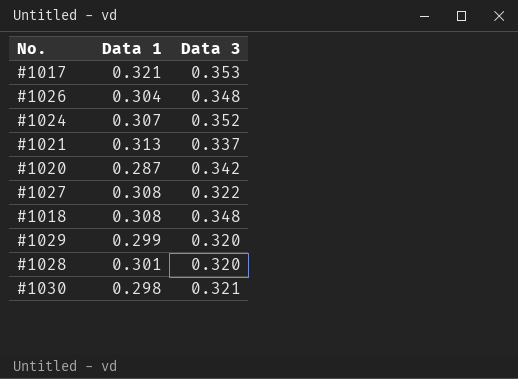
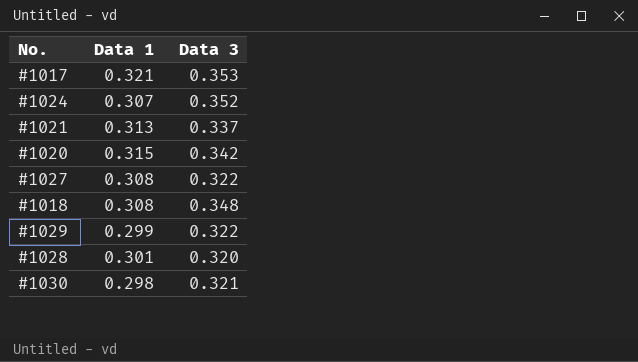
row #1026: 0.304 | 0.348 -> none
#1020 | Data 1: 0.287 -> 0.315
#1029 | Data 3: 0.320 -> 0.322

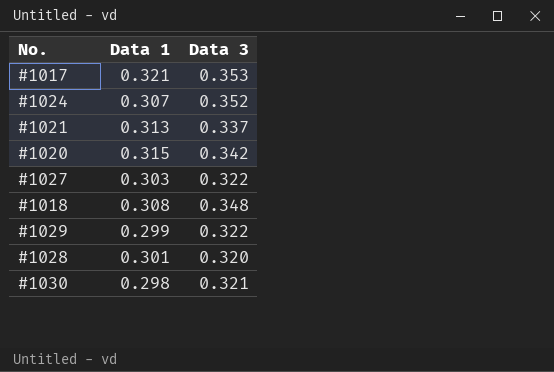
#1027 | Data 1: 0.308 -> 0.303

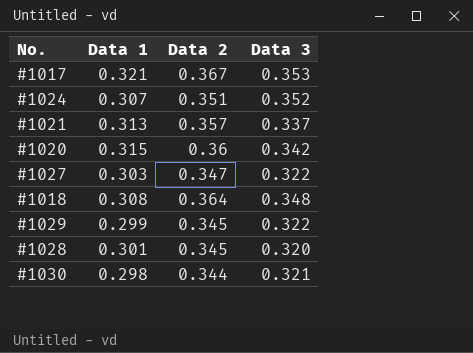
column Data 2 | position: none -> 3

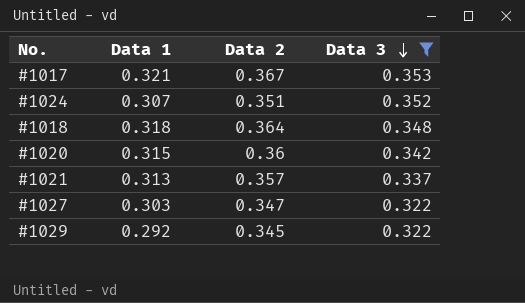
filter: none -> Data 3 >= 0.322
row order: none -> Data 3 descending
#1018 | Data 1: 0.308 -> 0.318
#1029 | Data 1: 0.299 -> 0.292

